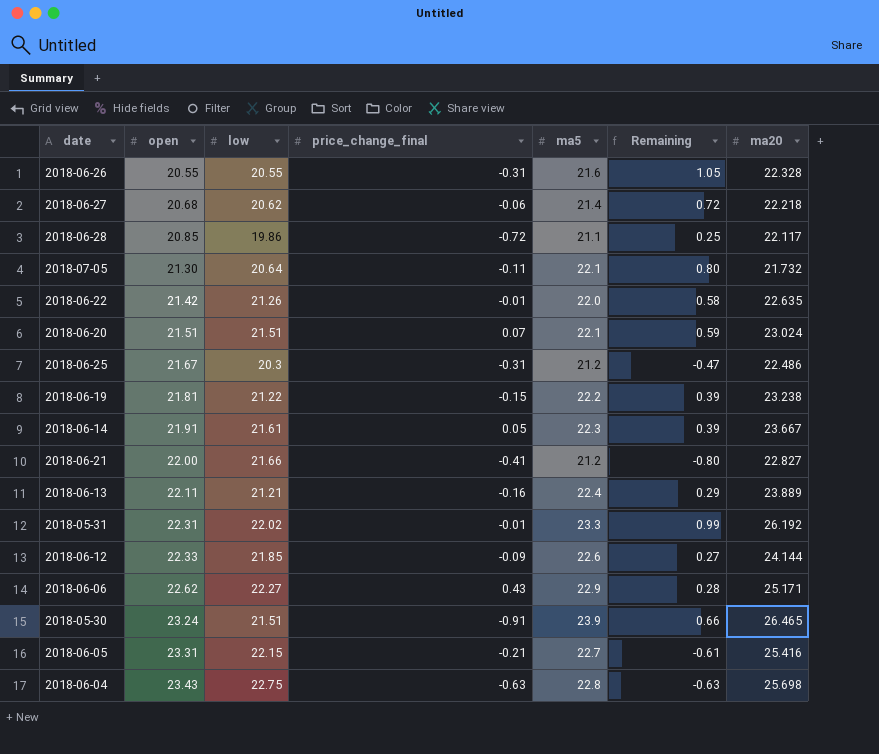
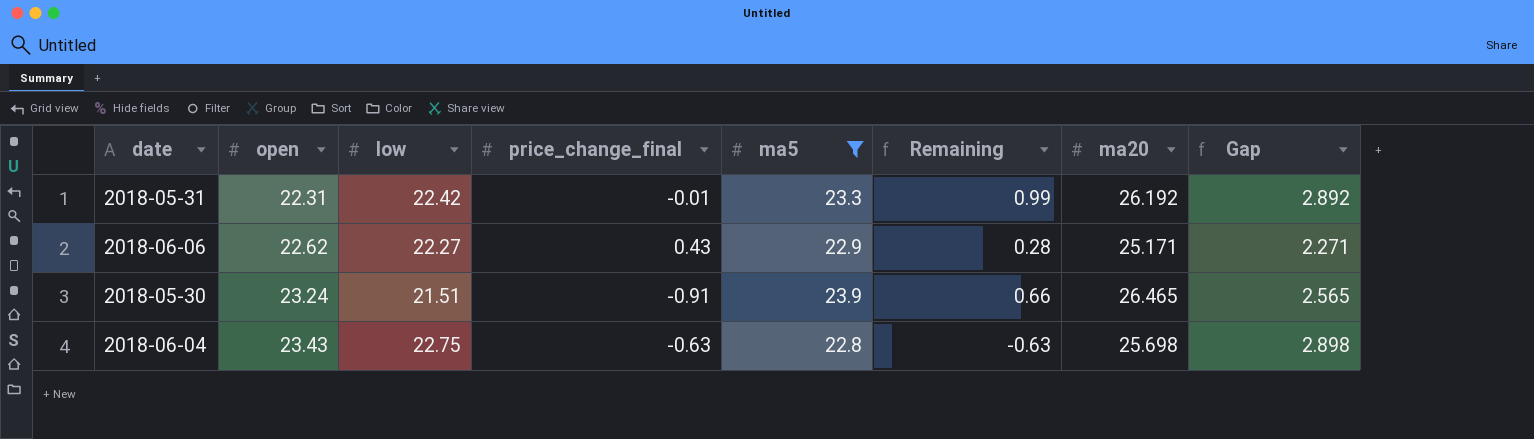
filter: none -> ma5 >= 22.8
column Gap | formula: none -> [ma20] - [ma5]
2018-05-31 | low: 22.02 -> 22.42

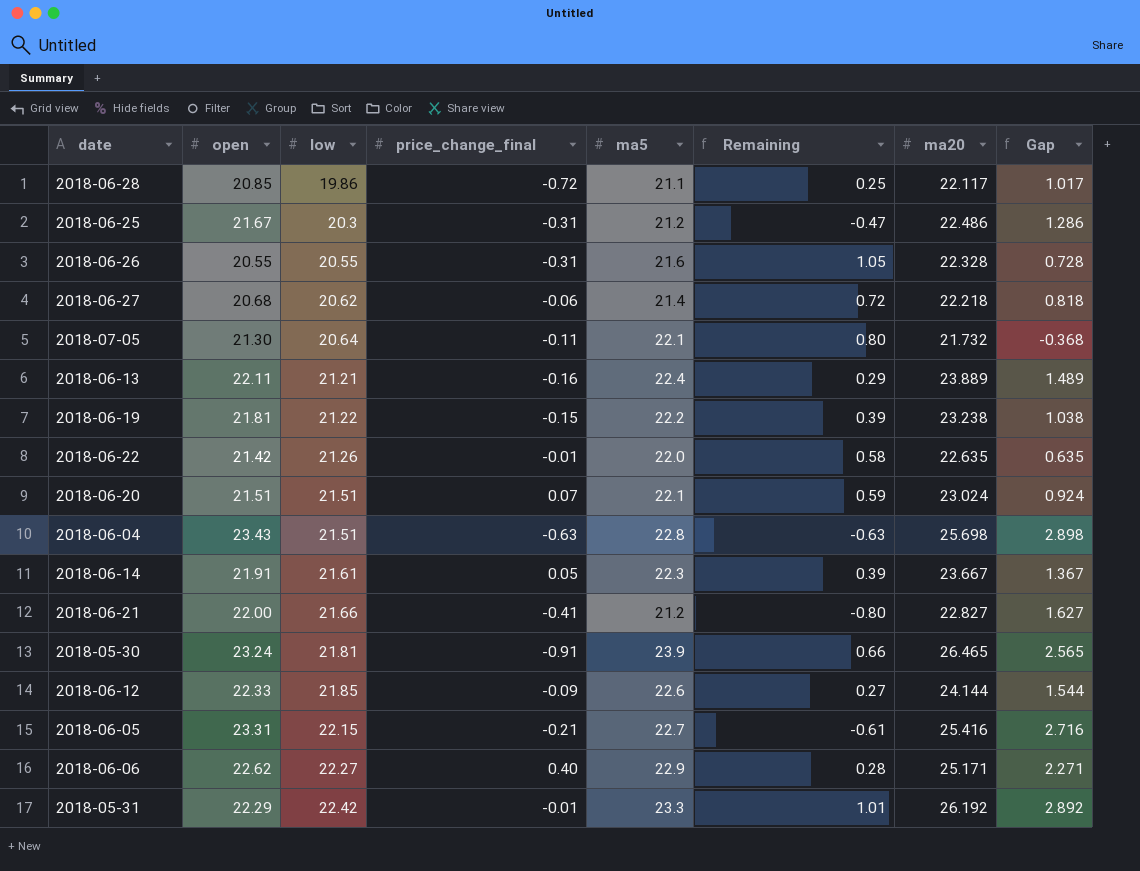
filter: ma5 >= 22.8 -> none
row order: open ascending -> low ascending
2018-06-04 | low: 22.75 -> 21.51
2018-05-30 | low: 21.51 -> 21.81
2018-06-06 | price_change_final: 0.43 -> 0.40
2018-05-31 | open: 22.31 -> 22.29
2018-05-31 | Remaining: 0.99 -> 1.01

